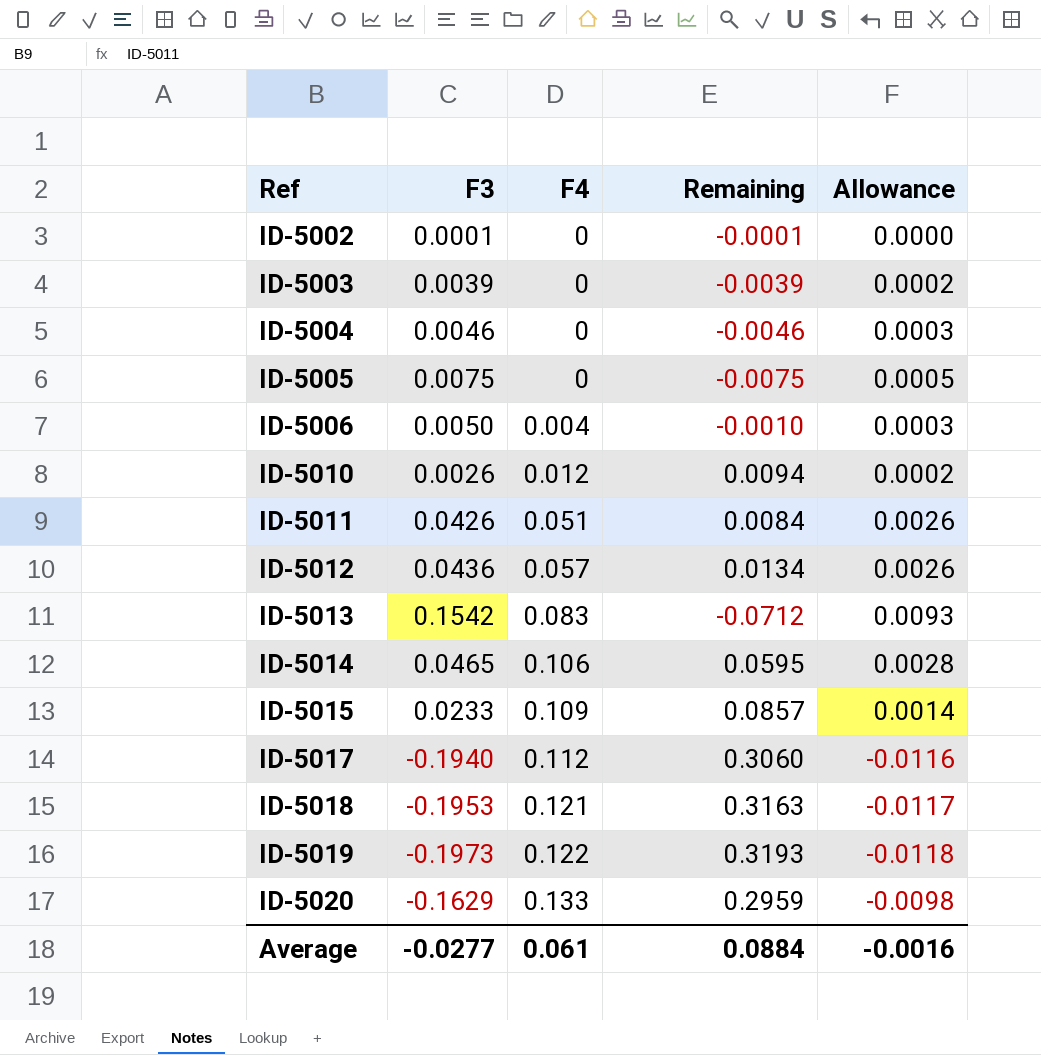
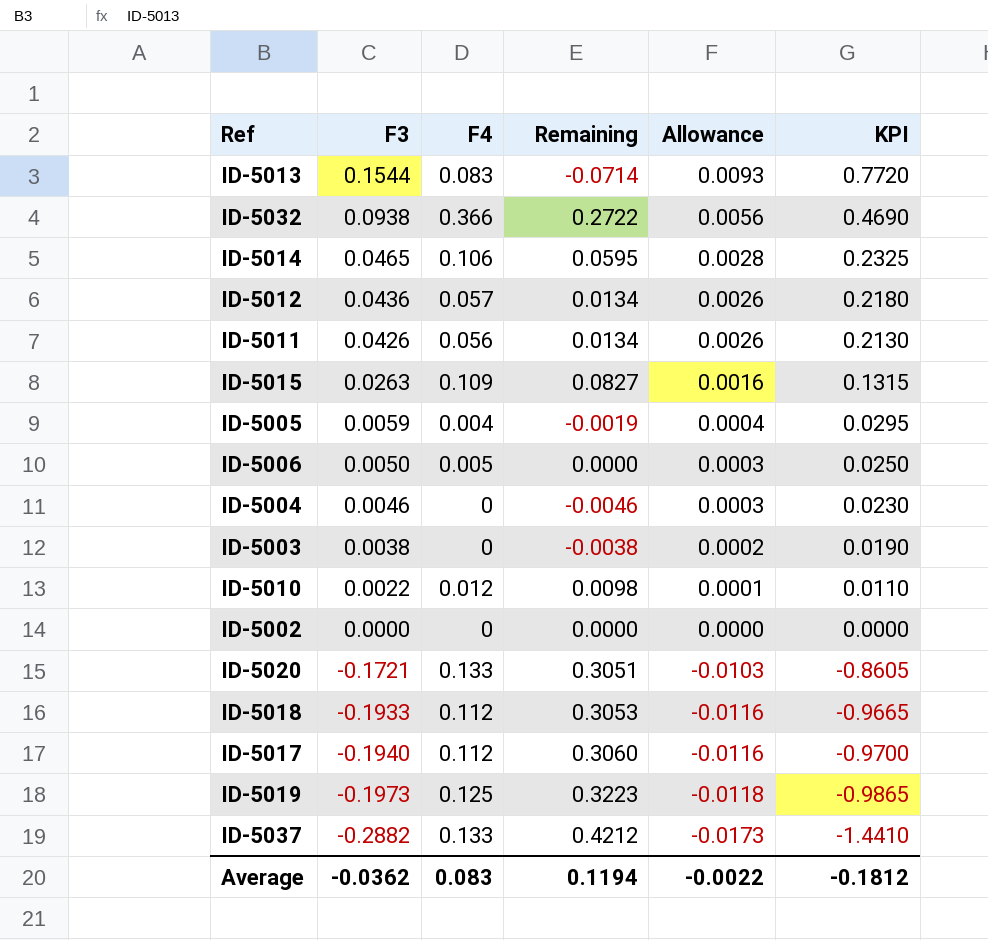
row order: Ref ascending -> F3 descending
column KPI | formula: none -> [F3] * 5
ID-5013 | F3: 0.1542 -> 0.1544
ID-5013 | Remaining: -0.0712 -> -0.0714
row ID-5032: none -> 0.0938 | 0.366 | 0.2722 | 0.0056 | 0.4690
ID-5011 | F4: 0.051 -> 0.056
ID-5011 | Remaining: 0.0084 -> 0.0134
ID-5015 | F3: 0.0233 -> 0.0263
ID-5015 | Remaining: 0.0857 -> 0.0827
ID-5015 | Allowance: 0.0014 -> 0.0016
ID-5005 | F3: 0.0075 -> 0.0059
ID-5005 | F4: 0 -> 0.004
ID-5005 | Remaining: -0.0075 -> -0.0019
ID-5005 | Allowance: 0.0005 -> 0.0004
ID-5006 | F4: 0.004 -> 0.005
ID-5006 | Remaining: -0.0010 -> 0.0000
ID-5003 | F3: 0.0039 -> 0.0038
ID-5003 | Remaining: -0.0039 -> -0.0038
ID-5010 | F3: 0.0026 -> 0.0022
ID-5010 | Remaining: 0.0094 -> 0.0098
ID-5010 | Allowance: 0.0002 -> 0.0001
ID-5002 | F3: 0.0001 -> 0.0000
ID-5002 | Remaining: -0.0001 -> 0.0000
ID-5020 | F3: -0.1629 -> -0.1721
ID-5020 | Remaining: 0.2959 -> 0.3051
ID-5020 | Allowance: -0.0098 -> -0.0103
ID-5018 | F3: -0.1953 -> -0.1933
ID-5018 | F4: 0.121 -> 0.112
ID-5018 | Remaining: 0.3163 -> 0.3053
ID-5018 | Allowance: -0.0117 -> -0.0116
ID-5019 | F4: 0.122 -> 0.125
ID-5019 | Remaining: 0.3193 -> 0.3223
row ID-5037: none -> -0.2882 | 0.133 | 0.4212 | -0.0173 | -1.4410
Average | F3: -0.0277 -> -0.0362
Average | F4: 0.061 -> 0.083
Average | Remaining: 0.0884 -> 0.1194
Average | Allowance: -0.0016 -> -0.0022

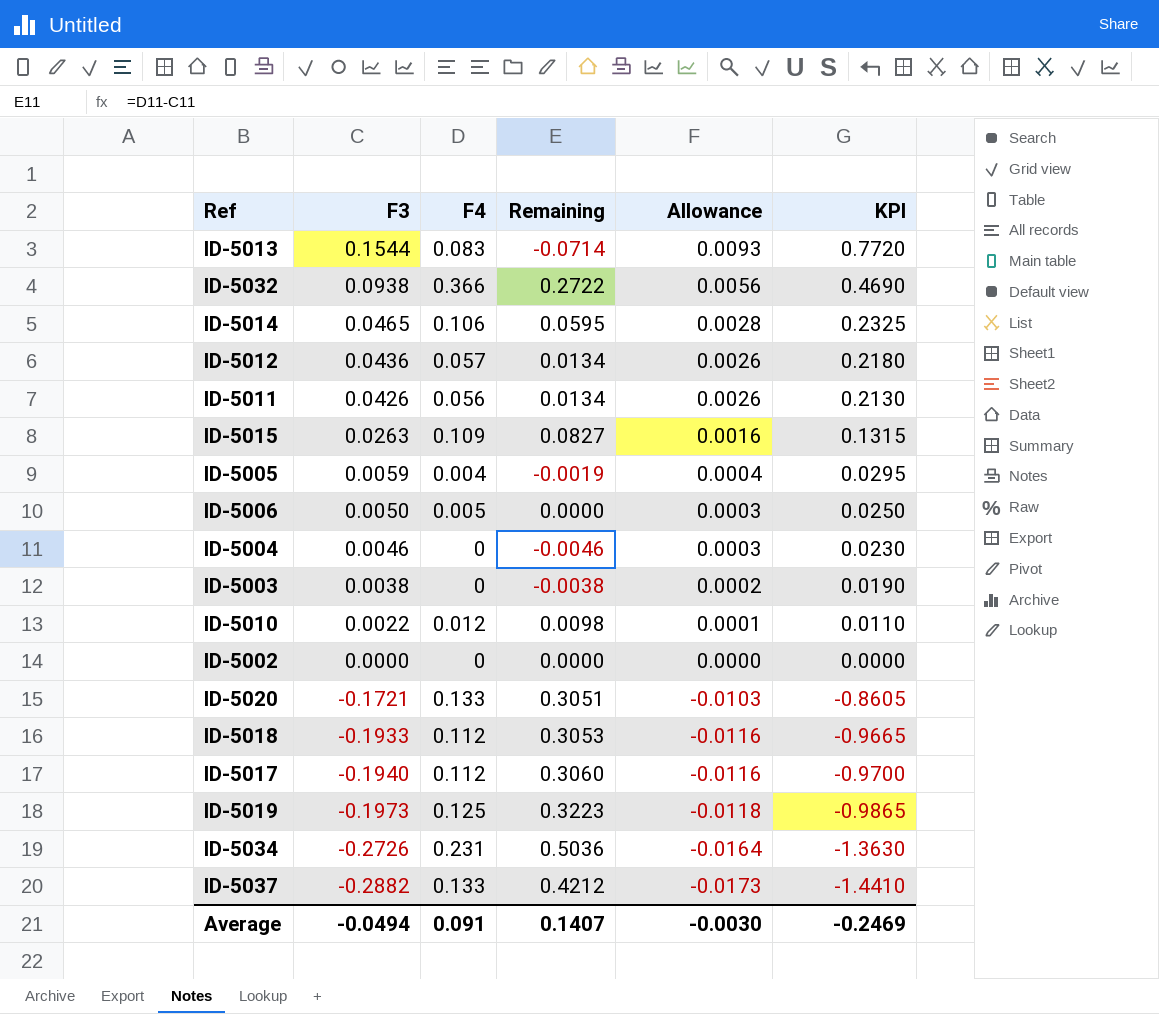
row ID-5034: none -> -0.2726 | 0.231 | 0.5036 | -0.0164 | -1.3630
Average | F3: -0.0362 -> -0.0494
Average | F4: 0.083 -> 0.091
Average | Remaining: 0.1194 -> 0.1407
Average | Allowance: -0.0022 -> -0.0030
Average | KPI: -0.1812 -> -0.2469

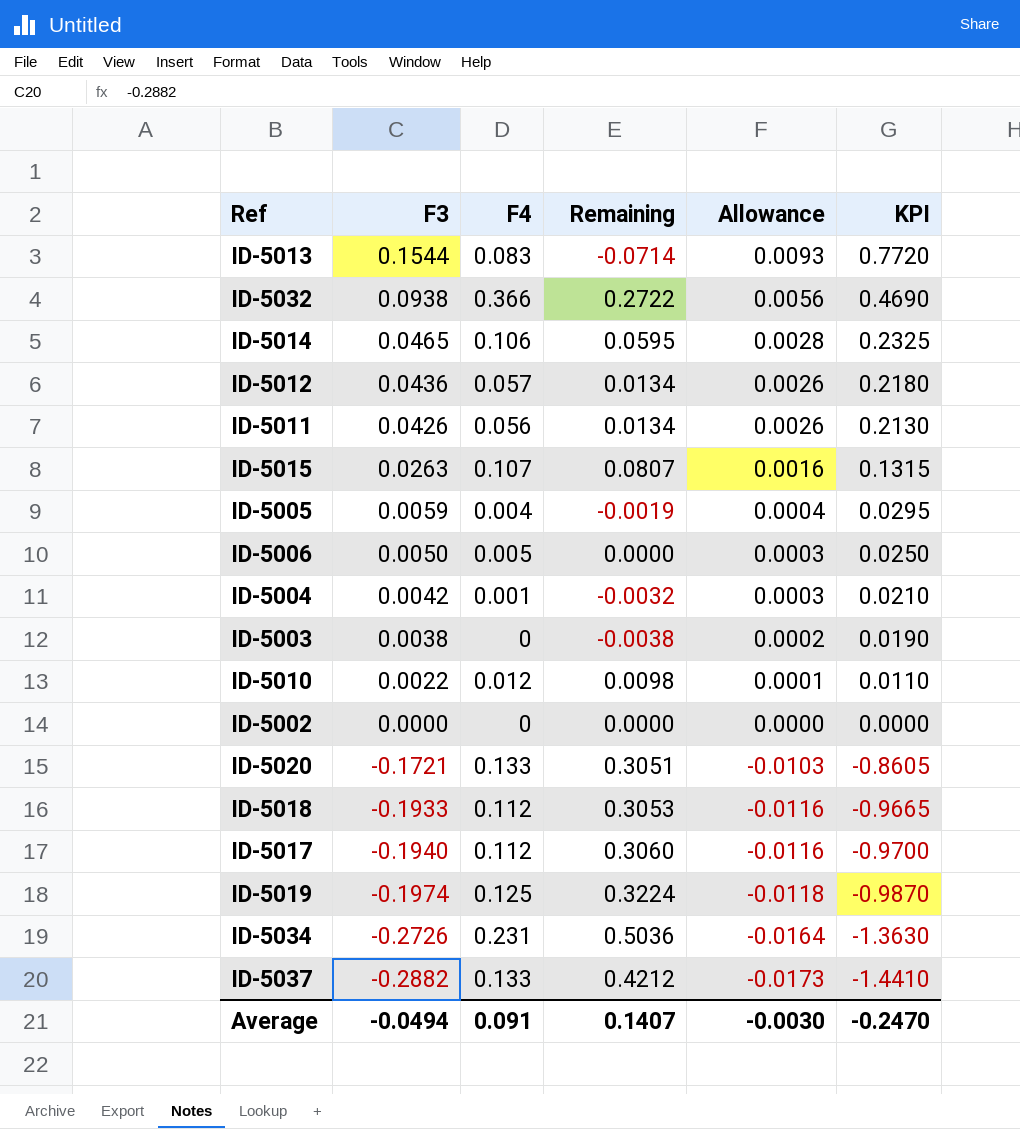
ID-5015 | F4: 0.109 -> 0.107
ID-5015 | Remaining: 0.0827 -> 0.0807
ID-5004 | F3: 0.0046 -> 0.0042
ID-5004 | F4: 0 -> 0.001
ID-5004 | Remaining: -0.0046 -> -0.0032
ID-5004 | KPI: 0.0230 -> 0.0210
ID-5019 | F3: -0.1973 -> -0.1974
ID-5019 | Remaining: 0.3223 -> 0.3224
ID-5019 | KPI: -0.9865 -> -0.9870
Average | KPI: -0.2469 -> -0.2470

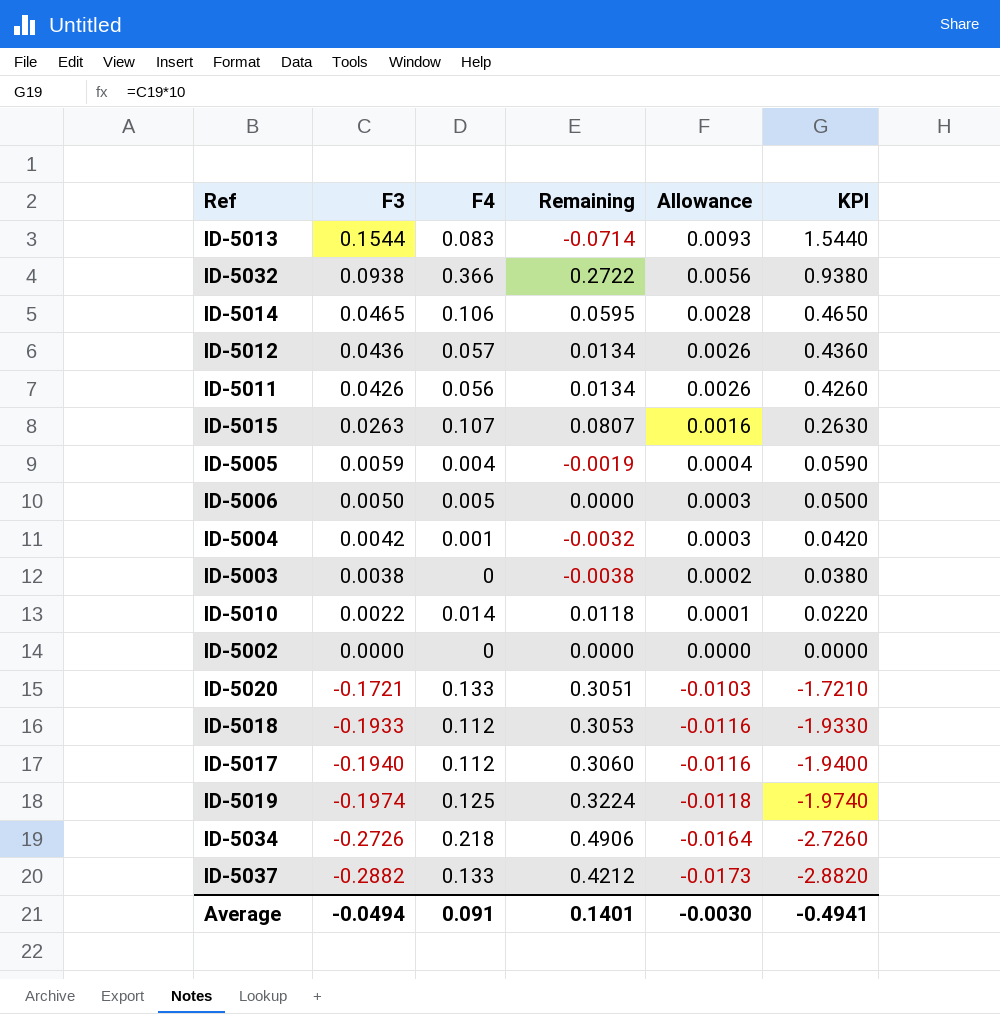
column KPI | formula: [F3] * 5 -> [F3] * 10
ID-5010 | F4: 0.012 -> 0.014
ID-5010 | Remaining: 0.0098 -> 0.0118
ID-5034 | F4: 0.231 -> 0.218
ID-5034 | Remaining: 0.5036 -> 0.4906
Average | Remaining: 0.1407 -> 0.1401
Average | KPI: -0.2470 -> -0.4941

